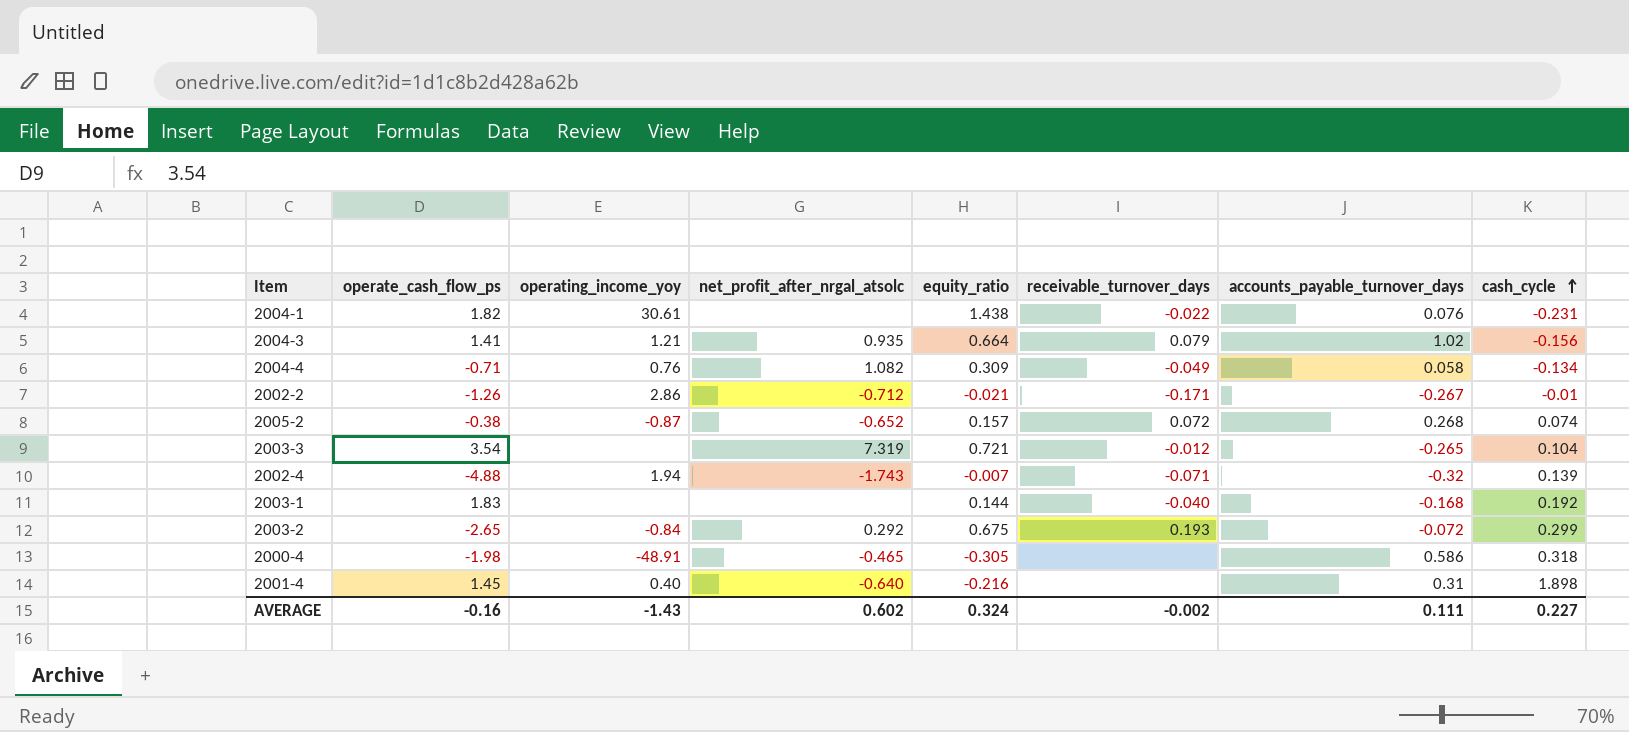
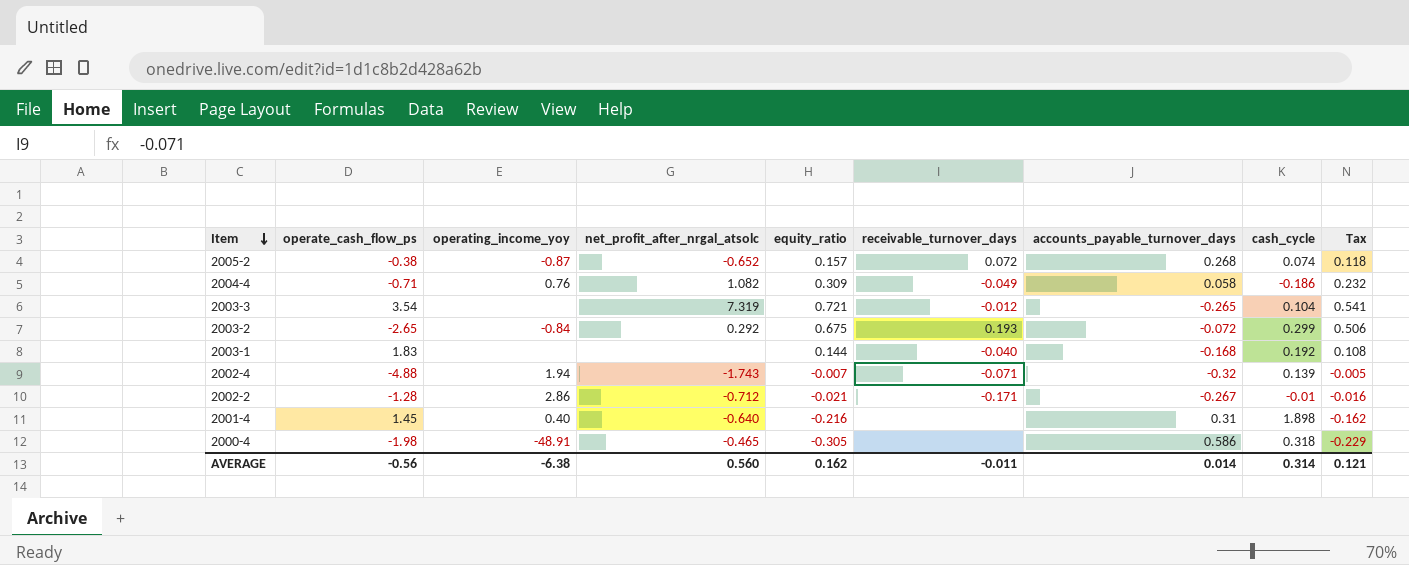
row order: cash_cycle ascending -> Item descending
column Tax | formula: none -> [equity_ratio] * 0.75
row 2004-1: 1.82 | 30.61 | none | 1.438 | -0.022 | 0.076 | -0.231 -> none
row 2004-3: 1.41 | 1.21 | 0.935 | 0.664 | 0.079 | 1.02 | -0.156 -> none
2004-4 | cash_cycle: -0.134 -> -0.186
2002-2 | operate_cash_flow_ps: -1.26 -> -1.28
AVERAGE | operate_cash_flow_ps: -0.16 -> -0.56
AVERAGE | operating_income_yoy: -1.43 -> -6.38
AVERAGE | net_profit_after_nrgal_atsolc: 0.602 -> 0.560
AVERAGE | equity_ratio: 0.324 -> 0.162
AVERAGE | receivable_turnover_days: -0.002 -> -0.011
AVERAGE | accounts_payable_turnover_days: 0.111 -> 0.014
AVERAGE | cash_cycle: 0.227 -> 0.314

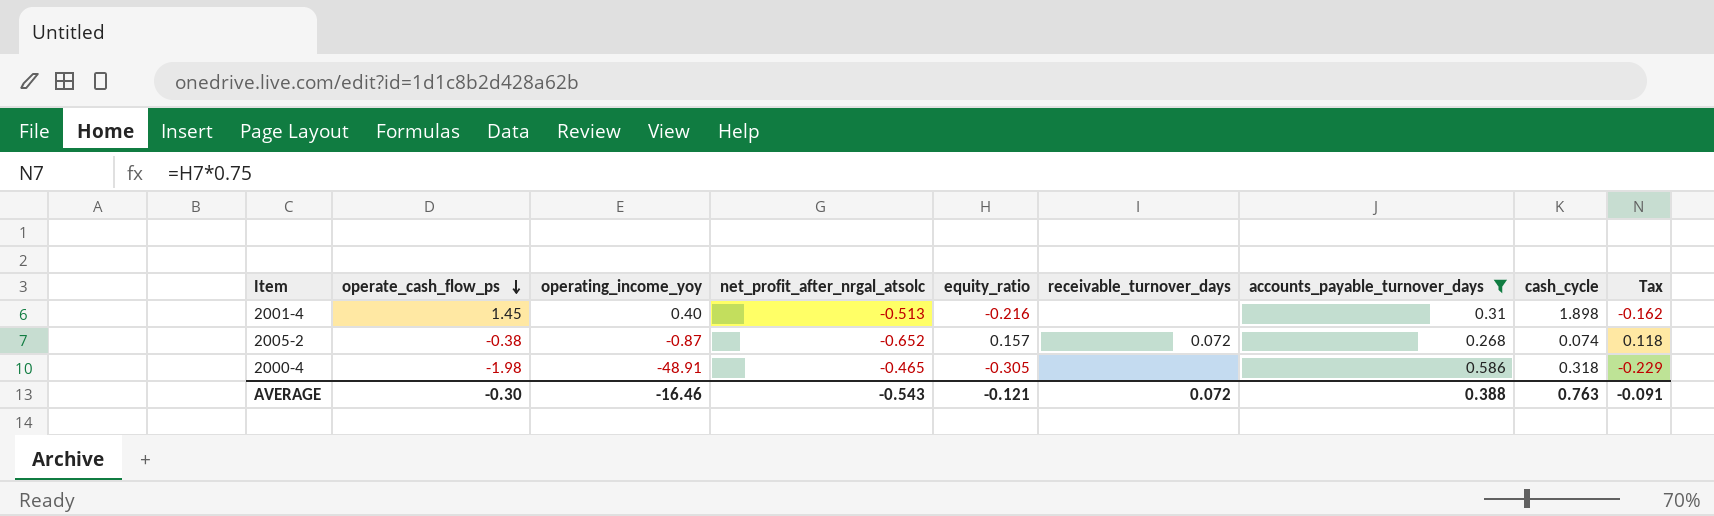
filter: none -> accounts_payable_turnover_days >= 0.268
row order: Item descending -> operate_cash_flow_ps descending
2001-4 | net_profit_after_nrgal_atsolc: -0.640 -> -0.513
AVERAGE | operate_cash_flow_ps: -0.56 -> -0.30
AVERAGE | operating_income_yoy: -6.38 -> -16.46
AVERAGE | net_profit_after_nrgal_atsolc: 0.560 -> -0.543
AVERAGE | equity_ratio: 0.162 -> -0.121
AVERAGE | receivable_turnover_days: -0.011 -> 0.072
AVERAGE | accounts_payable_turnover_days: 0.014 -> 0.388
AVERAGE | cash_cycle: 0.314 -> 0.763
AVERAGE | Tax: 0.121 -> -0.091

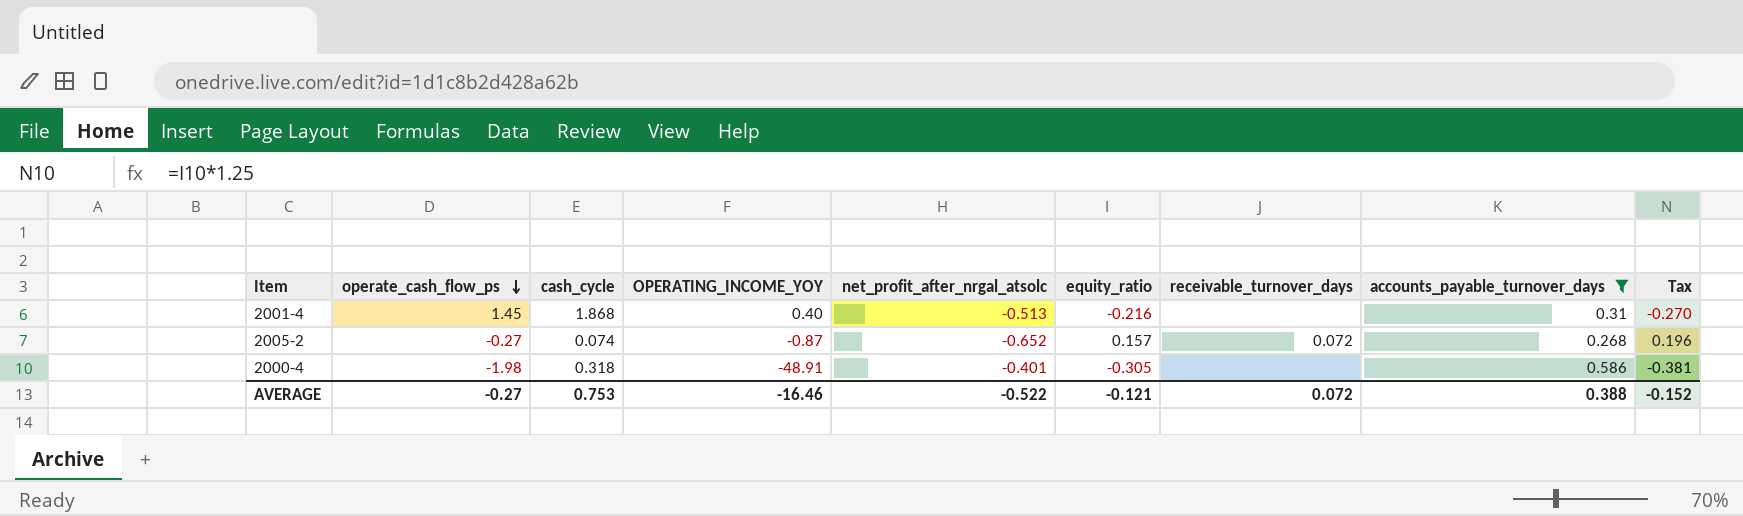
column cash_cycle | position: 8 -> 3
column name: operating_income_yoy -> OPERATING_INCOME_YOY
column Tax | formula: [equity_ratio] * 0.75 -> [equity_ratio] * 1.25
2001-4 | cash_cycle: 1.898 -> 1.868
2005-2 | operate_cash_flow_ps: -0.38 -> -0.27
2000-4 | net_profit_after_nrgal_atsolc: -0.465 -> -0.401
AVERAGE | operate_cash_flow_ps: -0.30 -> -0.27
AVERAGE | cash_cycle: 0.763 -> 0.753
AVERAGE | net_profit_after_nrgal_atsolc: -0.543 -> -0.522
AVERAGE | Tax: -0.091 -> -0.152

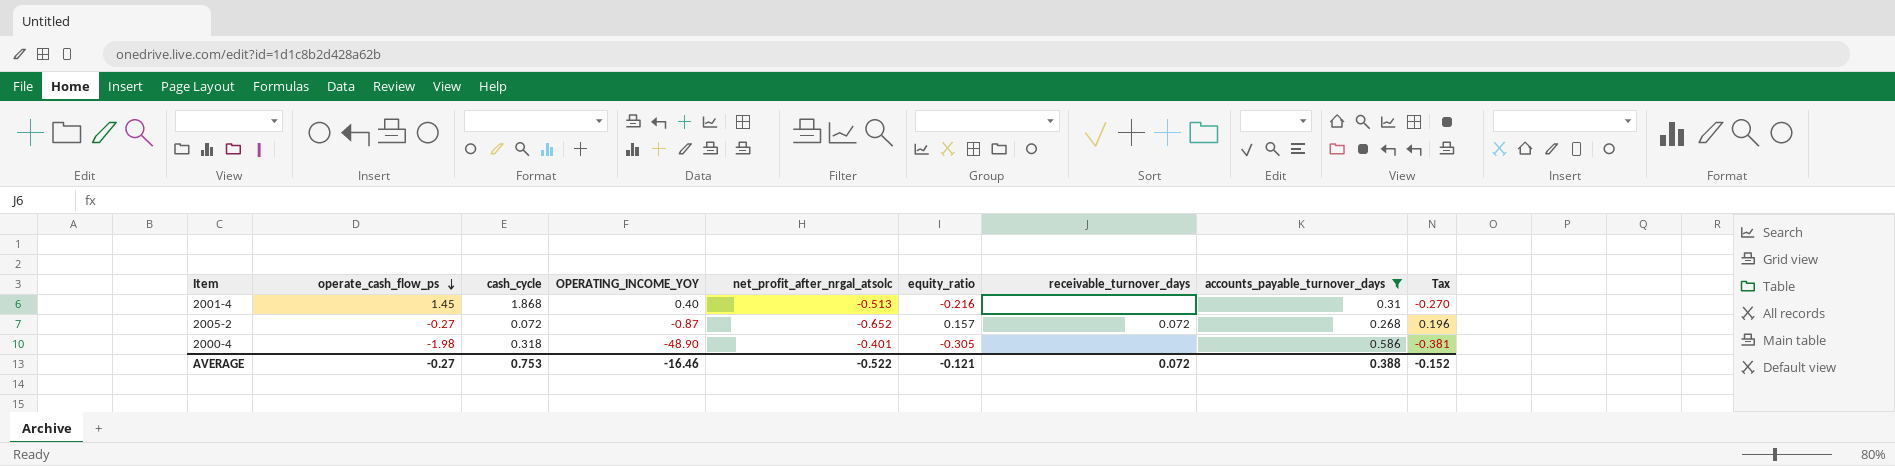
2005-2 | cash_cycle: 0.074 -> 0.072
2000-4 | OPERATING_INCOME_YOY: -48.91 -> -48.90

